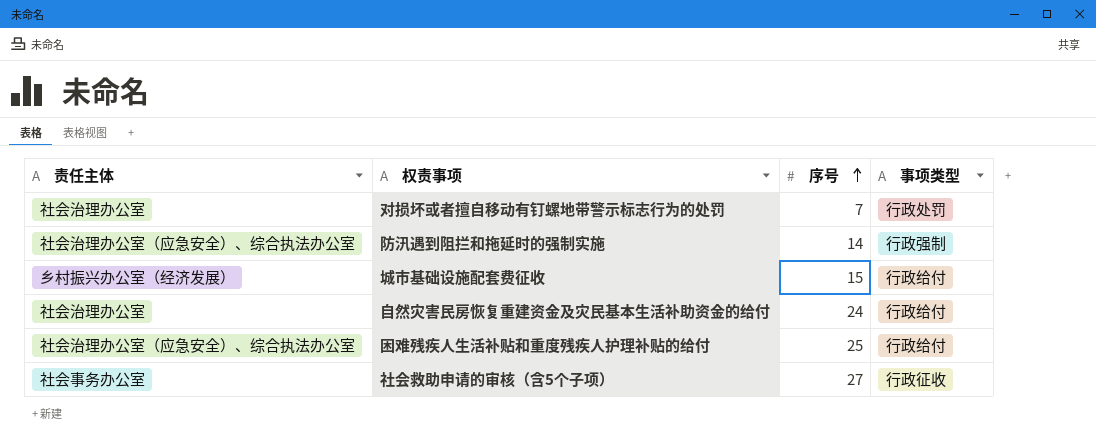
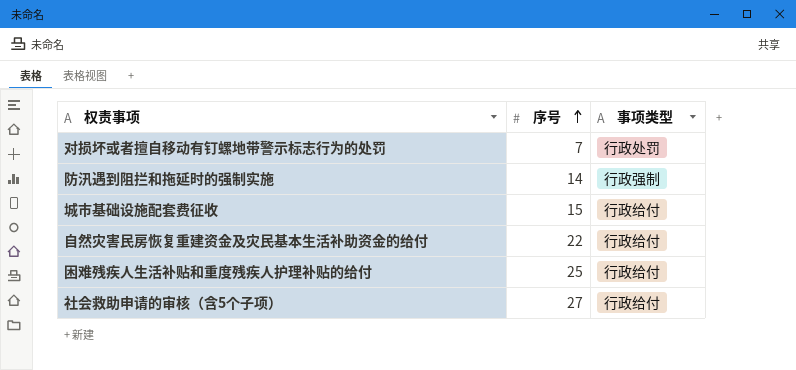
column 责任主体 | position: 1 -> none
自然灾害民房恢复重建资金及灾民基本生活补助资金的给付 | 序号: 24 -> 22
社会救助申请的审核（含5个子项） | 事项类型: 行政征收 -> 行政给付

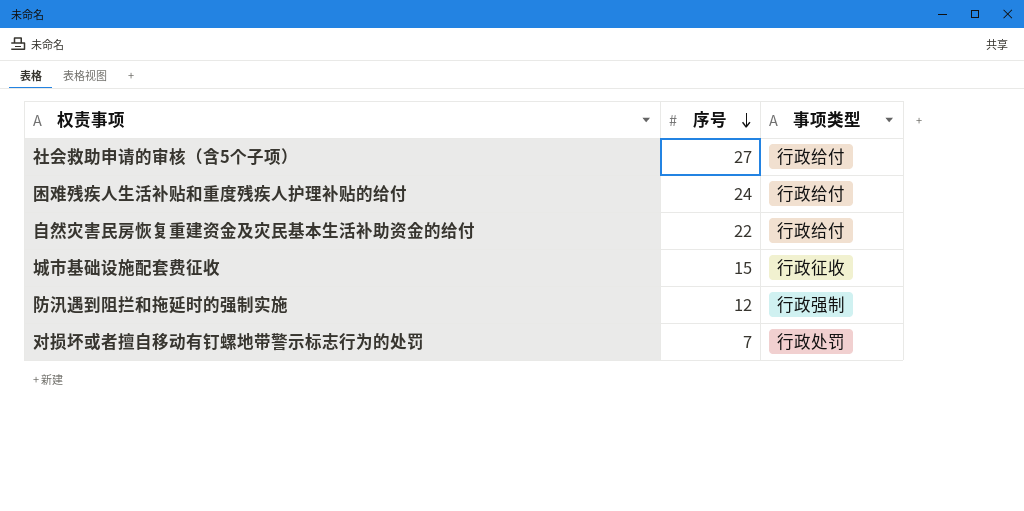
row order: 序号 ascending -> 序号 descending
困难残疾人生活补贴和重度残疾人护理补贴的给付 | 序号: 25 -> 24
城市基础设施配套费征收 | 事项类型: 行政给付 -> 行政征收
防汛遇到阻拦和拖延时的强制实施 | 序号: 14 -> 12

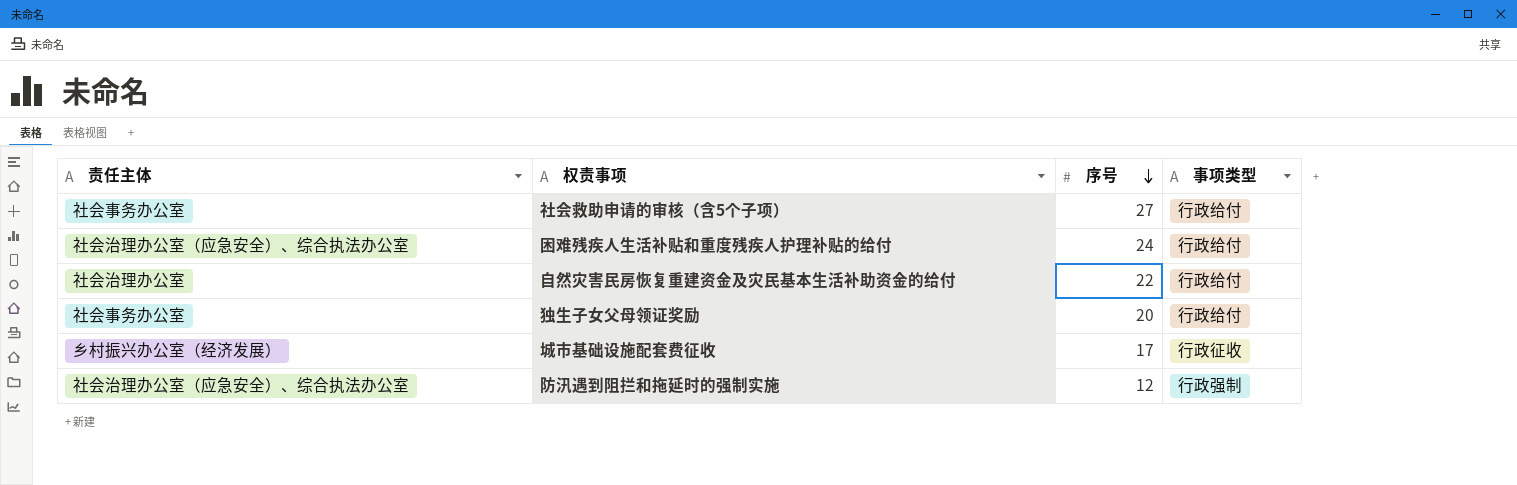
column 责任主体 | position: none -> 1
row 对损坏或者擅自移动有钉螺地带警示标志行为的处罚: 7 | 行政处罚 -> none
row 独生子女父母领证奖励: none -> 社会事务办公室 | 20 | 行政给付
城市基础设施配套费征收 | 序号: 15 -> 17

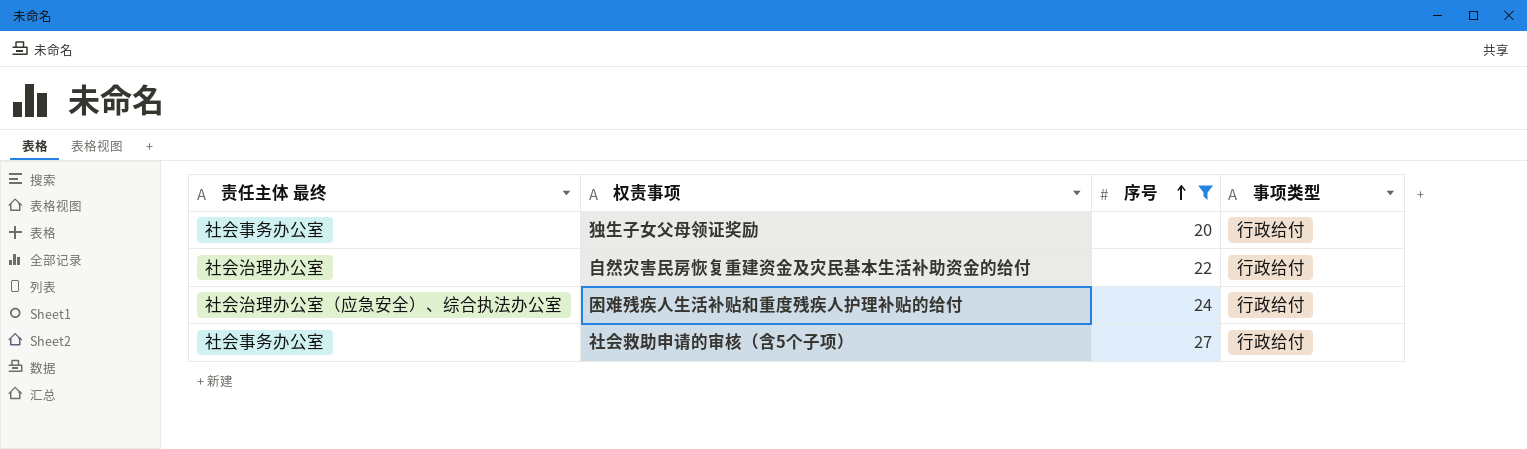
filter: none -> 序号 >= 20
row order: 序号 descending -> 序号 ascending
column name: 责任主体 -> 责任主体 最终

